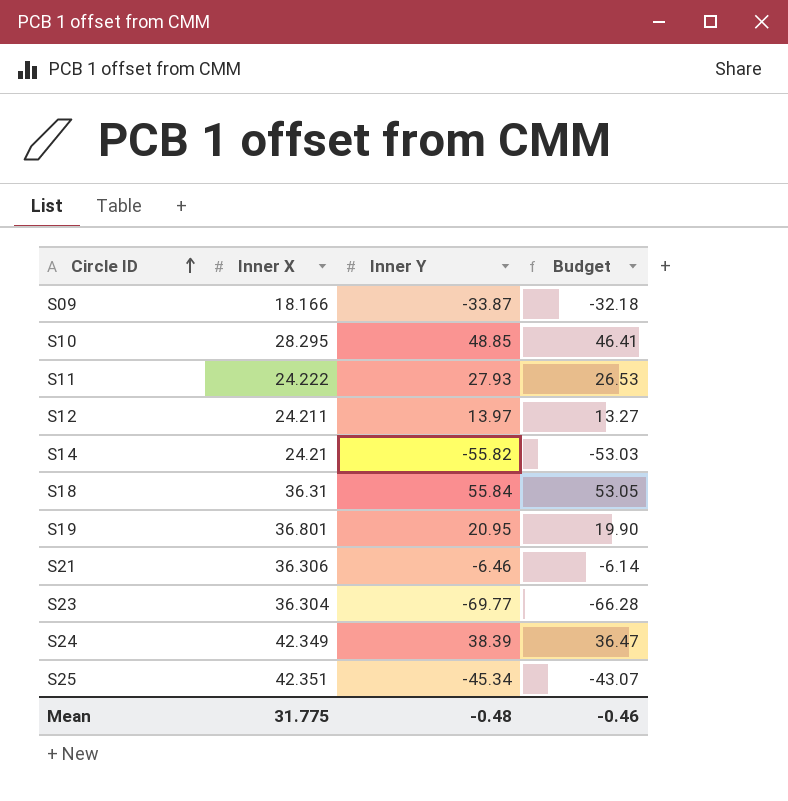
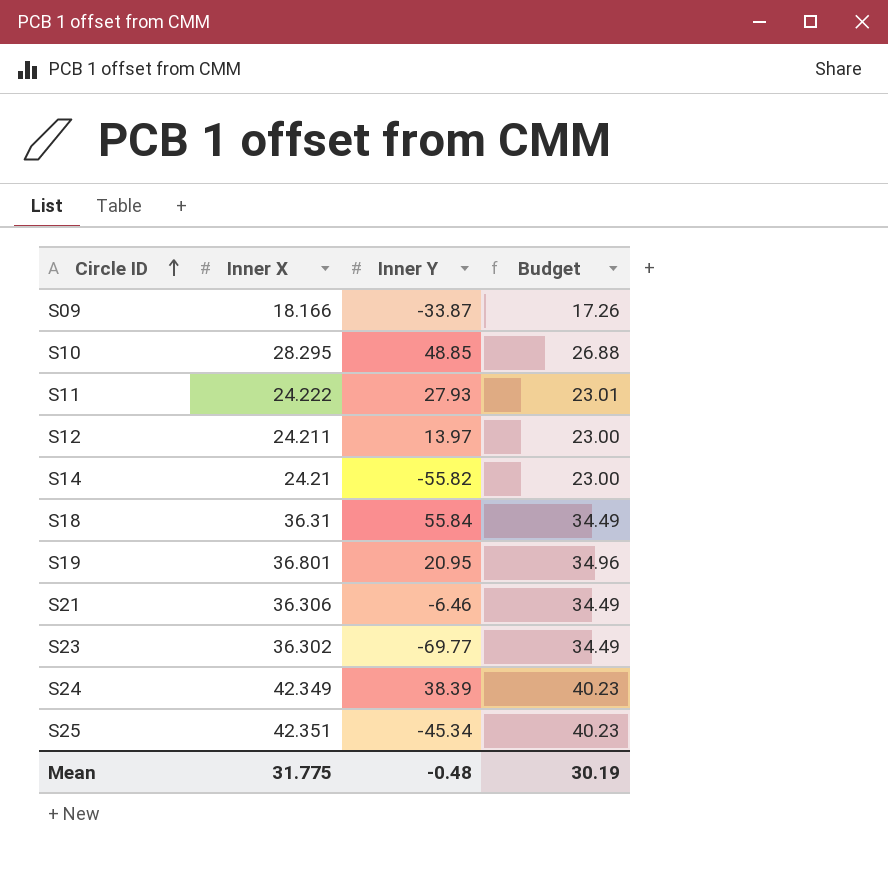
column Budget | formula: [Inner Y] * 0.95 -> [Inner X] * 0.95
S23 | Inner X: 36.304 -> 36.302
Mean | Budget: -0.46 -> 30.19

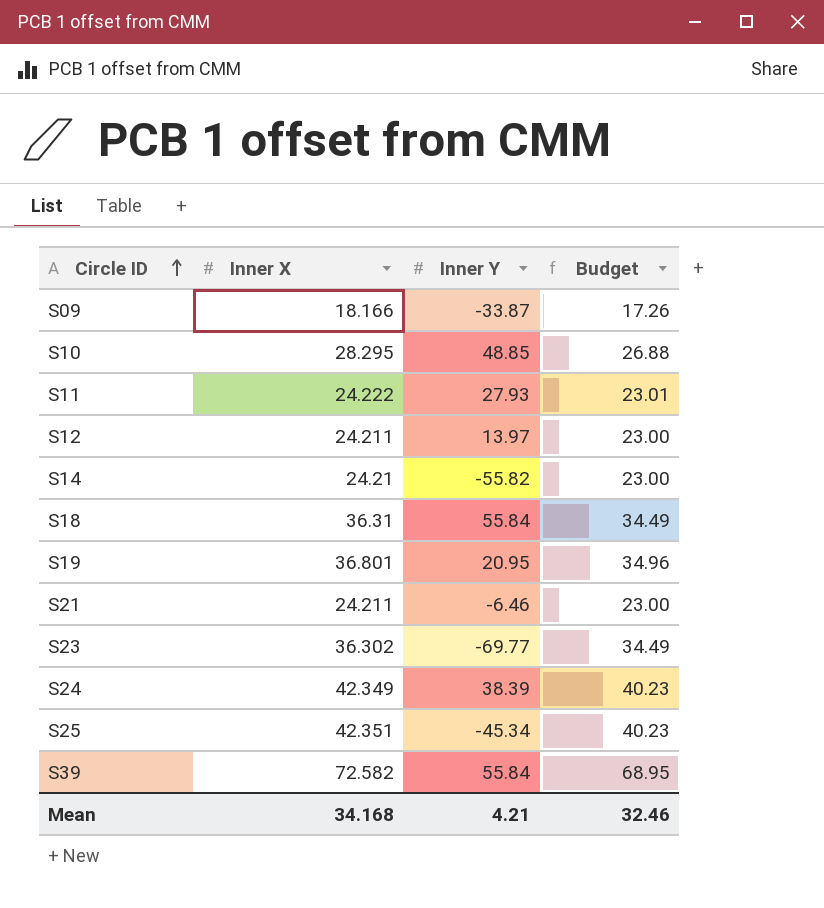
S21 | Inner X: 36.306 -> 24.211
S21 | Budget: 34.49 -> 23.00
row S39: none -> 72.582 | 55.84 | 68.95
Mean | Inner X: 31.775 -> 34.168
Mean | Inner Y: -0.48 -> 4.21
Mean | Budget: 30.19 -> 32.46

